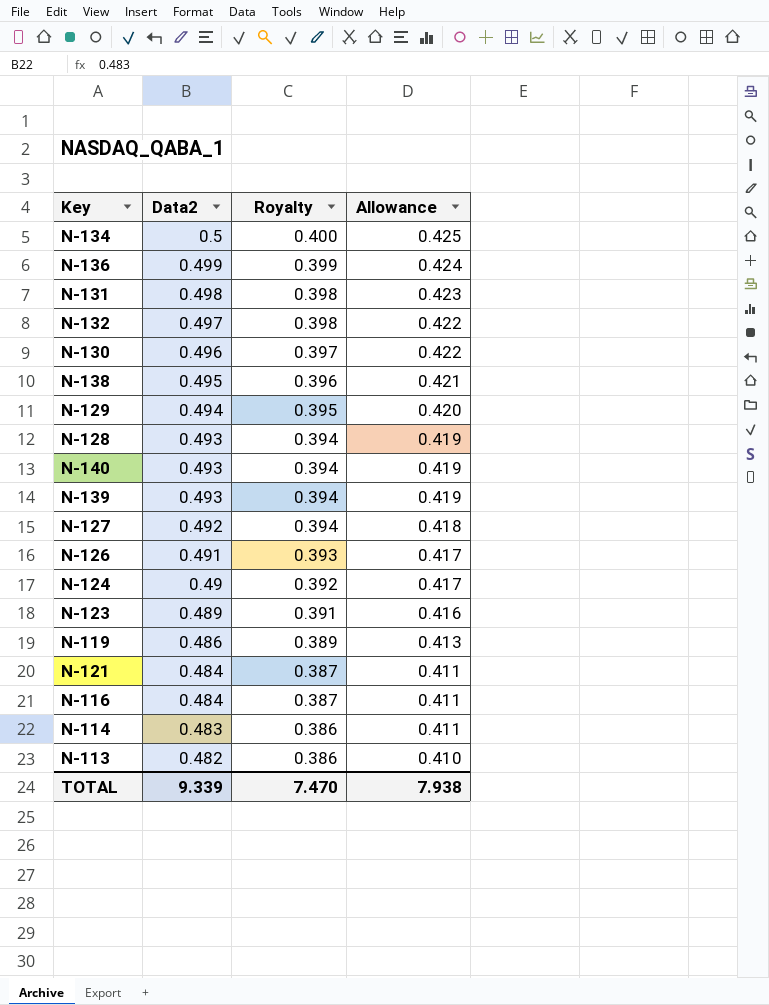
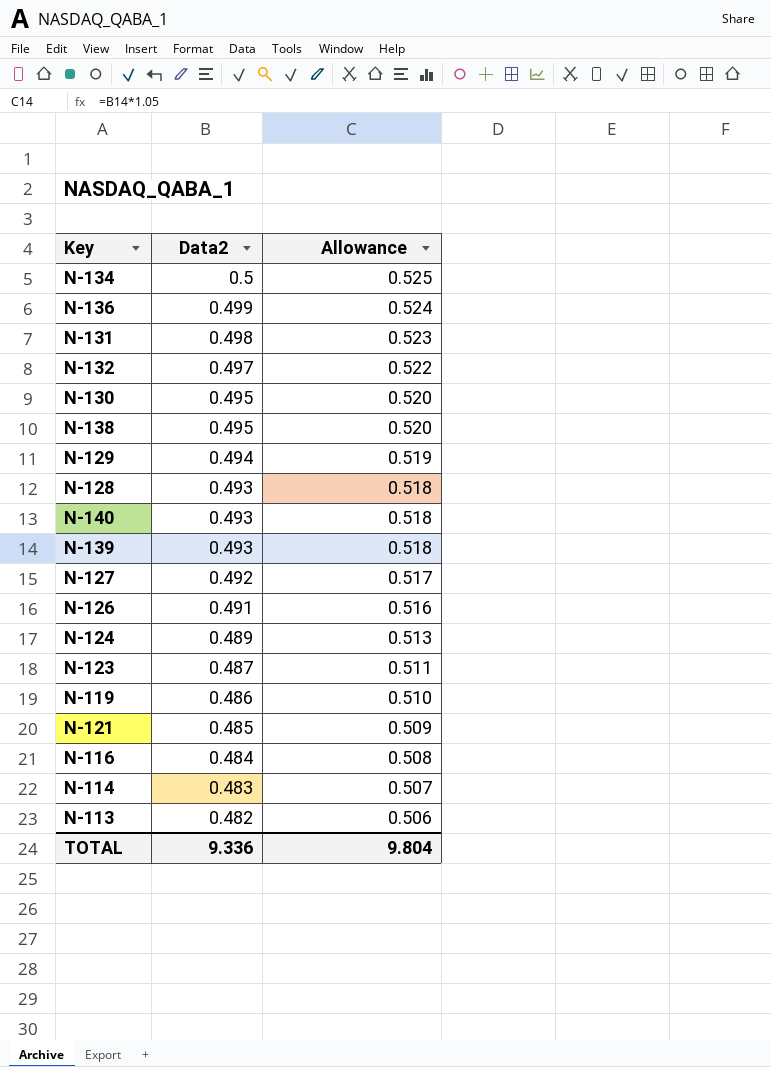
column Royalty | formula: [Data2] * 0.8 -> none
column Allowance | formula: [Data2] * 0.85 -> [Data2] * 1.05
N-130 | Data2: 0.496 -> 0.495
N-124 | Data2: 0.49 -> 0.489
N-123 | Data2: 0.489 -> 0.487
N-121 | Data2: 0.484 -> 0.485
TOTAL | Data2: 9.339 -> 9.336
TOTAL | Allowance: 7.938 -> 9.804

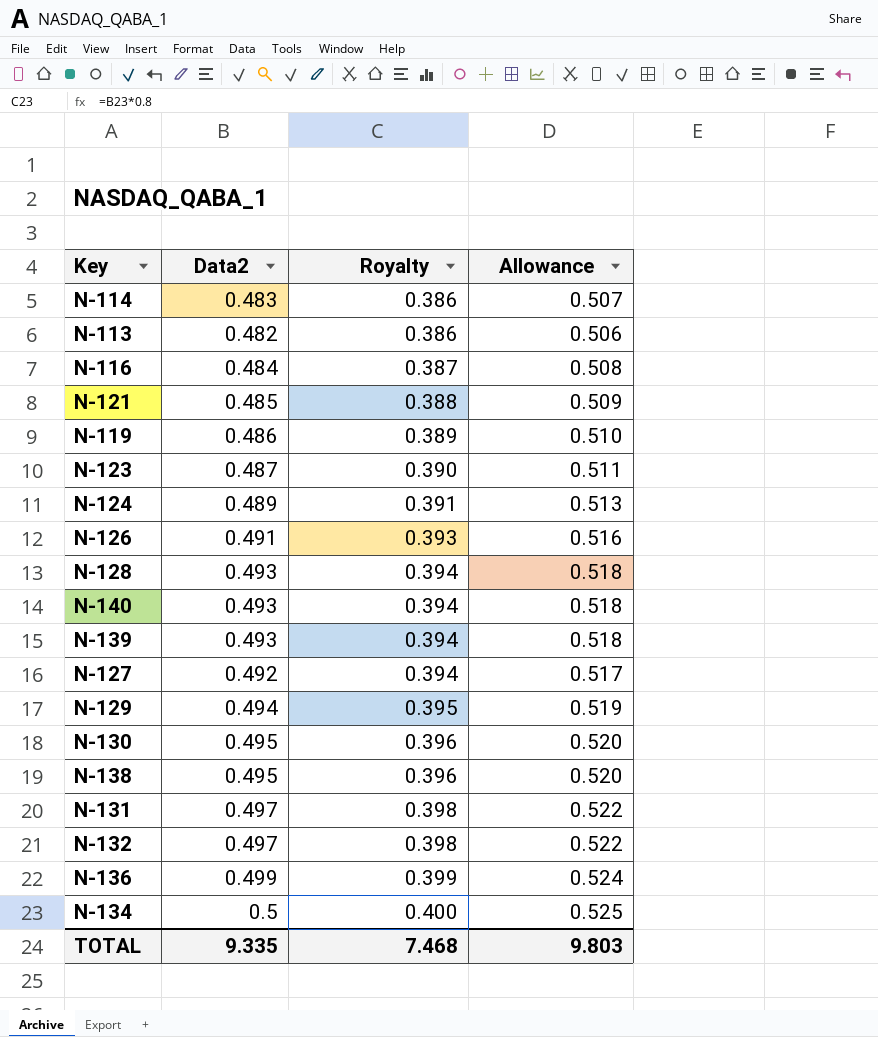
row order: Data2 descending -> Royalty ascending
column Royalty | formula: none -> [Data2] * 0.8
N-131 | Data2: 0.498 -> 0.497
N-131 | Allowance: 0.523 -> 0.522
TOTAL | Data2: 9.336 -> 9.335
TOTAL | Allowance: 9.804 -> 9.803

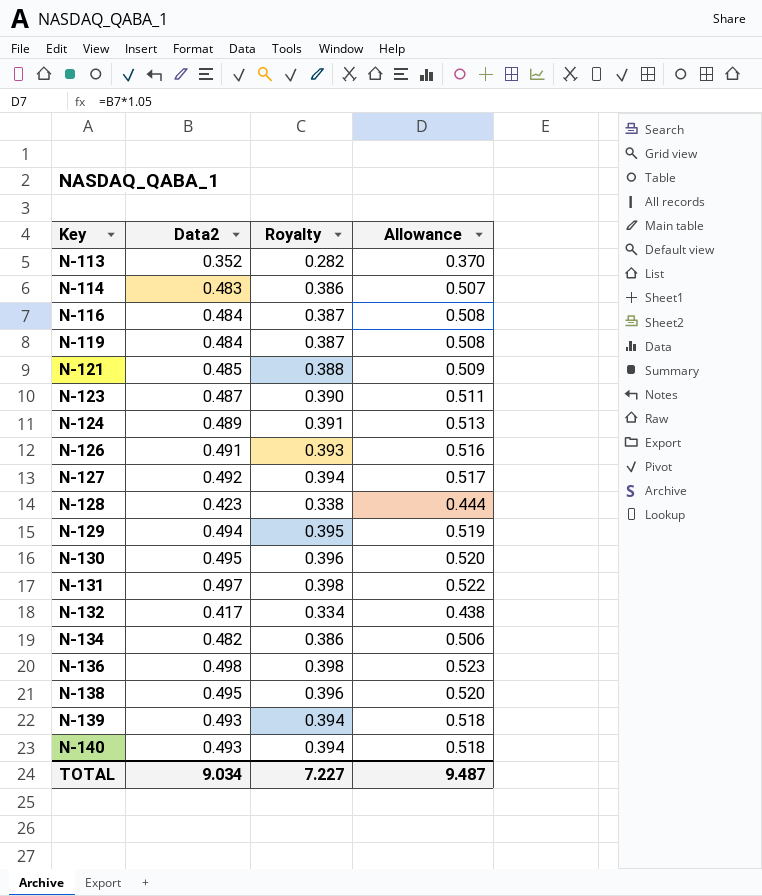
row order: Royalty ascending -> Key ascending
N-113 | Data2: 0.482 -> 0.352
N-113 | Royalty: 0.386 -> 0.282
N-113 | Allowance: 0.506 -> 0.370
N-119 | Data2: 0.486 -> 0.484
N-119 | Royalty: 0.389 -> 0.387
N-119 | Allowance: 0.510 -> 0.508
N-128 | Data2: 0.493 -> 0.423
N-128 | Royalty: 0.394 -> 0.338
N-128 | Allowance: 0.518 -> 0.444
N-132 | Data2: 0.497 -> 0.417
N-132 | Royalty: 0.398 -> 0.334
N-132 | Allowance: 0.522 -> 0.438
N-134 | Data2: 0.5 -> 0.482
N-134 | Royalty: 0.400 -> 0.386
N-134 | Allowance: 0.525 -> 0.506
N-136 | Data2: 0.499 -> 0.498
N-136 | Royalty: 0.399 -> 0.398
N-136 | Allowance: 0.524 -> 0.523
TOTAL | Data2: 9.335 -> 9.034
TOTAL | Royalty: 7.468 -> 7.227
TOTAL | Allowance: 9.803 -> 9.487

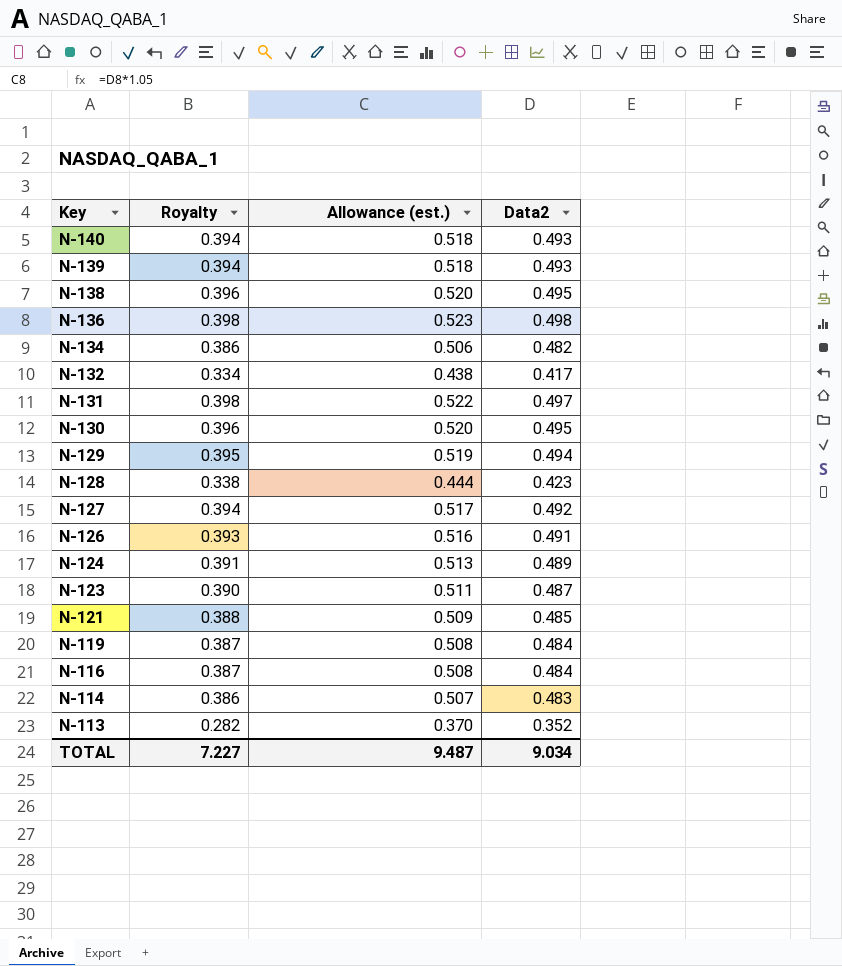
row order: Key ascending -> Key descending
column name: Allowance -> Allowance (est.)
column Data2 | position: 2 -> 4

